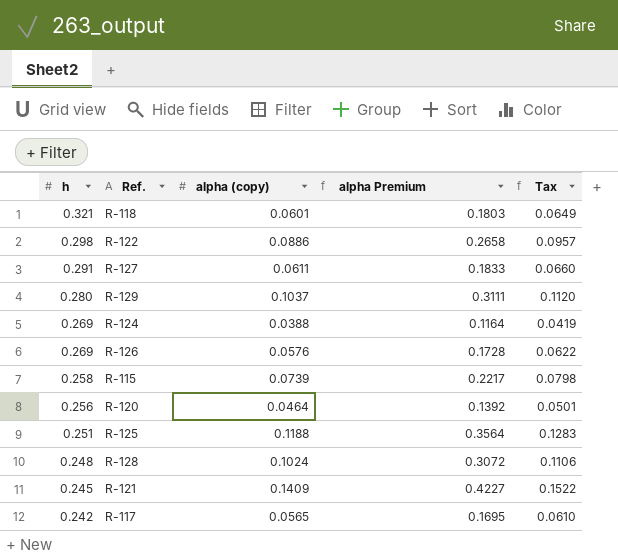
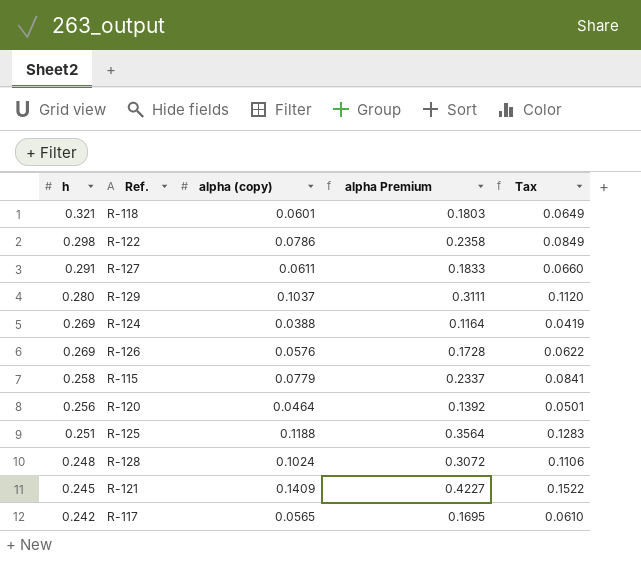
R-122 | alpha (copy): 0.0886 -> 0.0786
R-122 | alpha Premium: 0.2658 -> 0.2358
R-122 | Tax: 0.0957 -> 0.0849
R-115 | alpha (copy): 0.0739 -> 0.0779
R-115 | alpha Premium: 0.2217 -> 0.2337
R-115 | Tax: 0.0798 -> 0.0841

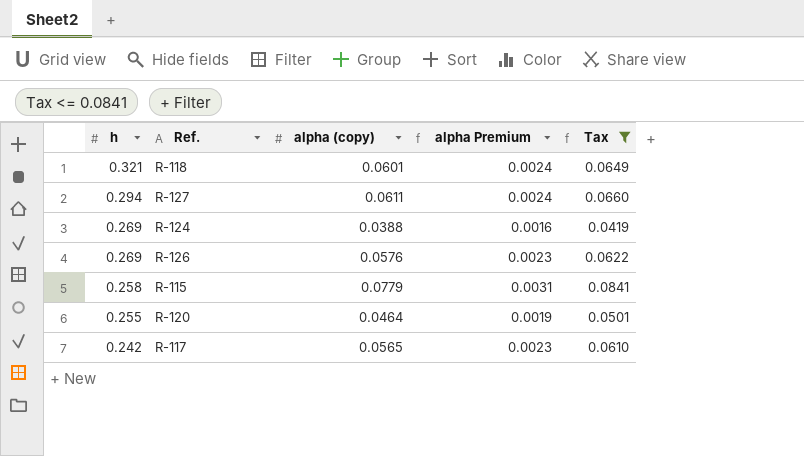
filter: none -> Tax <= 0.0841
column alpha Premium | formula: [alpha (copy)] * 3 -> [alpha (copy)] * 0.04
R-127 | h: 0.291 -> 0.294
R-120 | h: 0.256 -> 0.255

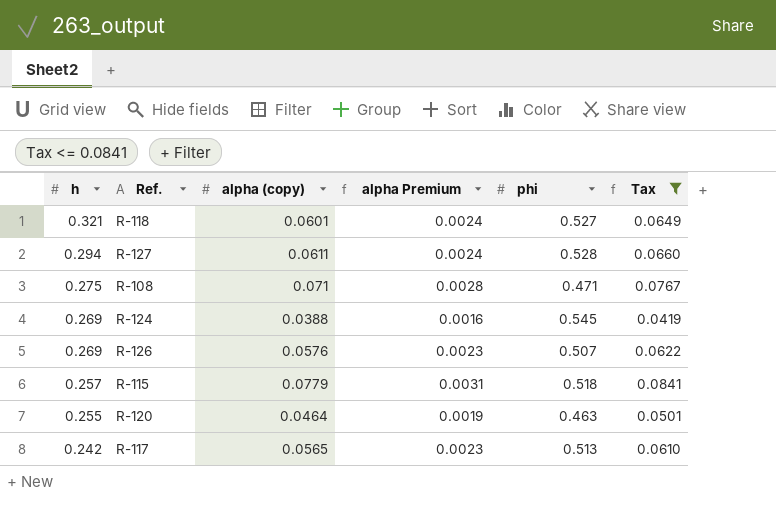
column phi | position: none -> 5
row R-108: none -> 0.275 | 0.071 | 0.0028 | 0.471 | 0.0767
R-115 | h: 0.258 -> 0.257

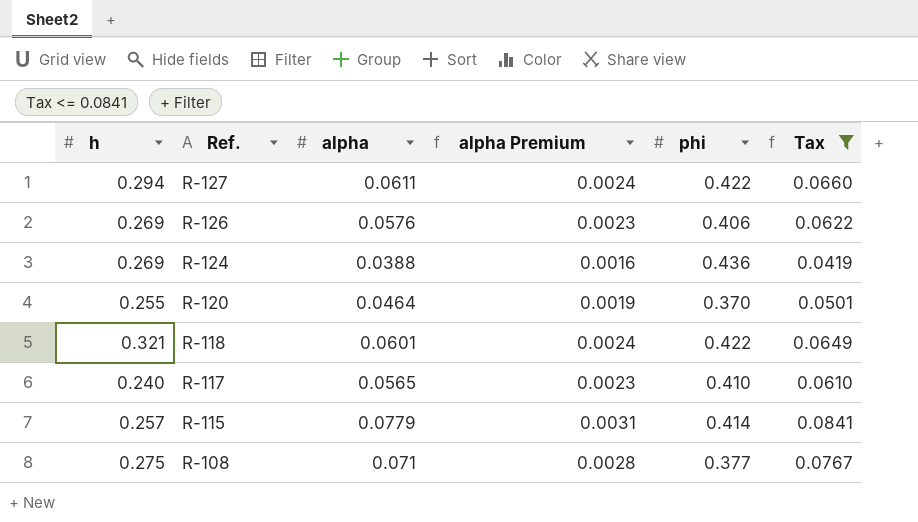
row order: h descending -> Ref. descending
column name: alpha (copy) -> alpha
R-127 | phi: 0.528 -> 0.422
R-126 | phi: 0.507 -> 0.406
R-124 | phi: 0.545 -> 0.436
R-120 | phi: 0.463 -> 0.370
R-118 | phi: 0.527 -> 0.422
R-117 | h: 0.242 -> 0.240
R-117 | phi: 0.513 -> 0.410
R-115 | phi: 0.518 -> 0.414
R-108 | phi: 0.471 -> 0.377

